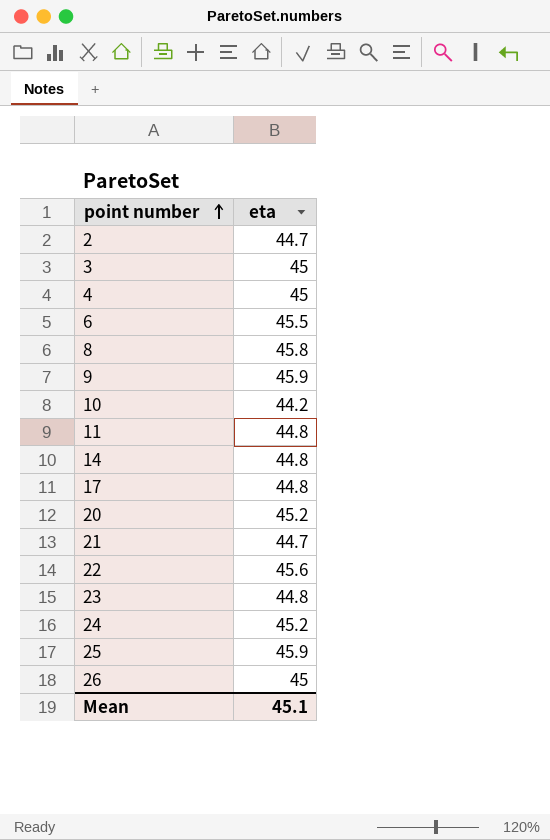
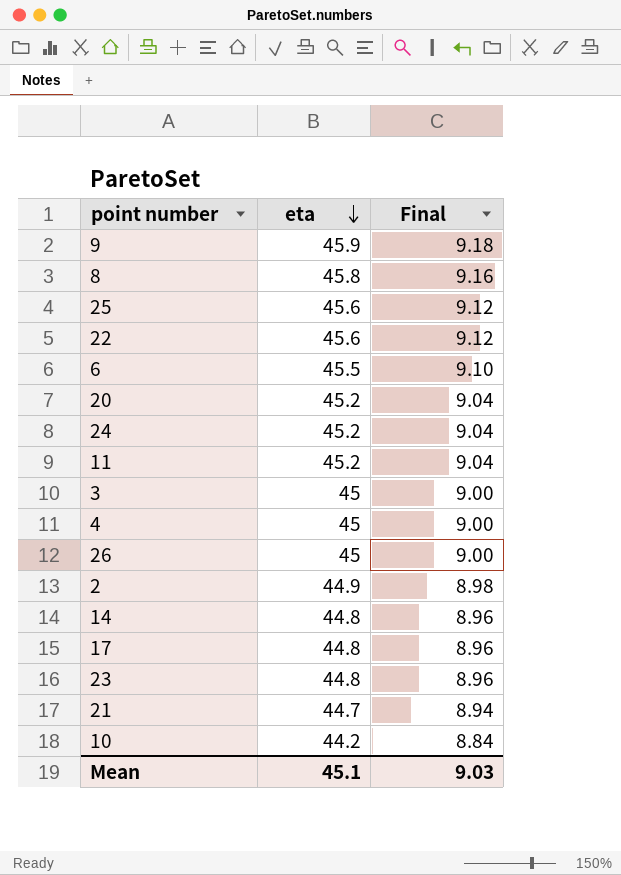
row order: point number ascending -> eta descending
column Final | formula: none -> [eta] * 0.2
25 | eta: 45.9 -> 45.6
11 | eta: 44.8 -> 45.2
2 | eta: 44.7 -> 44.9

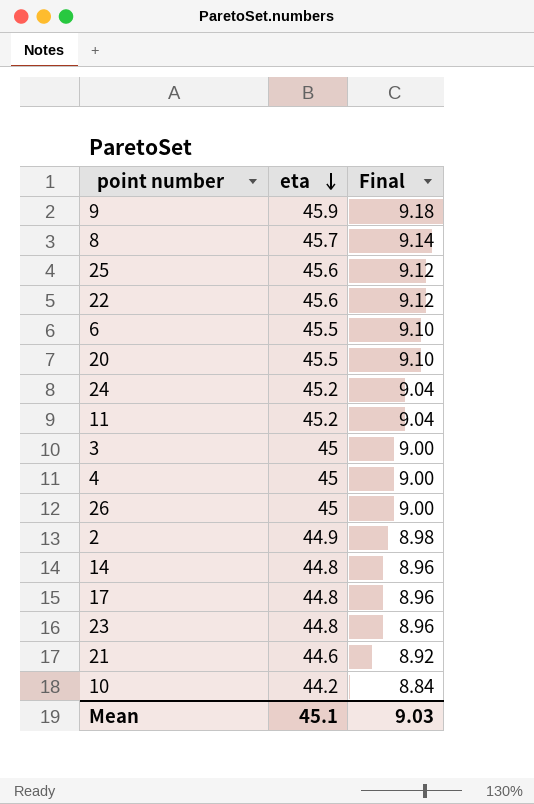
8 | eta: 45.8 -> 45.7
8 | Final: 9.16 -> 9.14
20 | eta: 45.2 -> 45.5
20 | Final: 9.04 -> 9.10
21 | eta: 44.7 -> 44.6
21 | Final: 8.94 -> 8.92

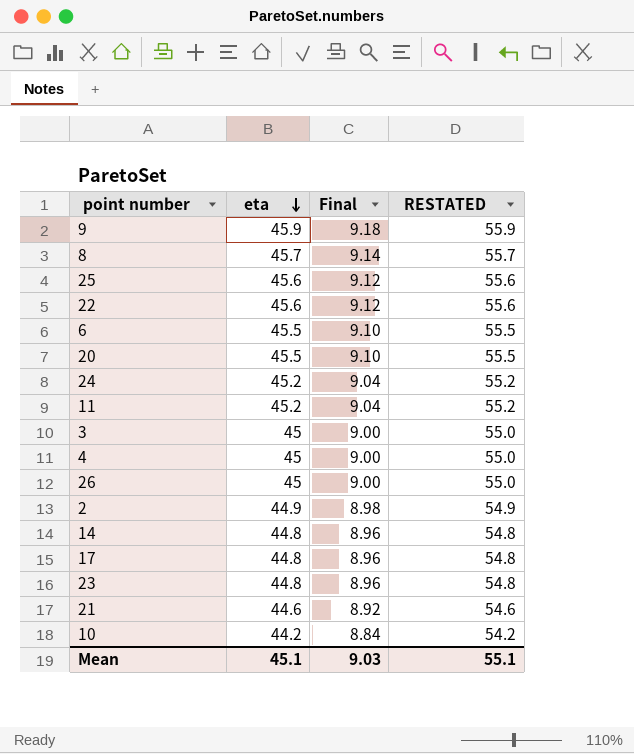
column RESTATED | formula: none -> [eta] + 10

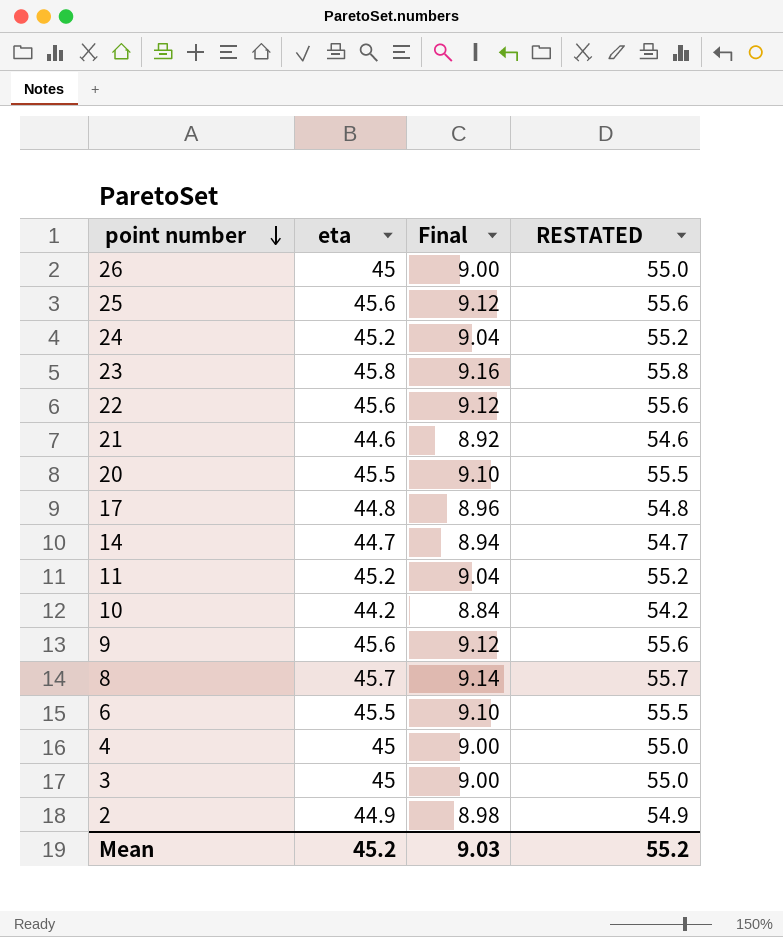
row order: eta descending -> point number descending
23 | eta: 44.8 -> 45.8
23 | Final: 8.96 -> 9.16
23 | RESTATED: 54.8 -> 55.8
14 | eta: 44.8 -> 44.7
14 | Final: 8.96 -> 8.94
14 | RESTATED: 54.8 -> 54.7
9 | eta: 45.9 -> 45.6
9 | Final: 9.18 -> 9.12
9 | RESTATED: 55.9 -> 55.6
Mean | eta: 45.1 -> 45.2
Mean | RESTATED: 55.1 -> 55.2

